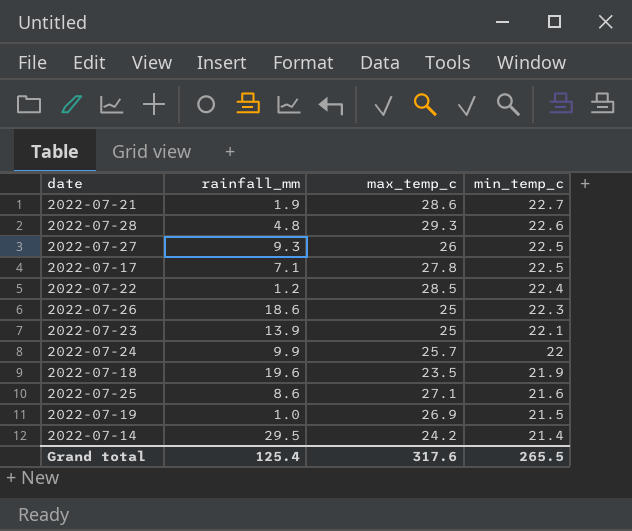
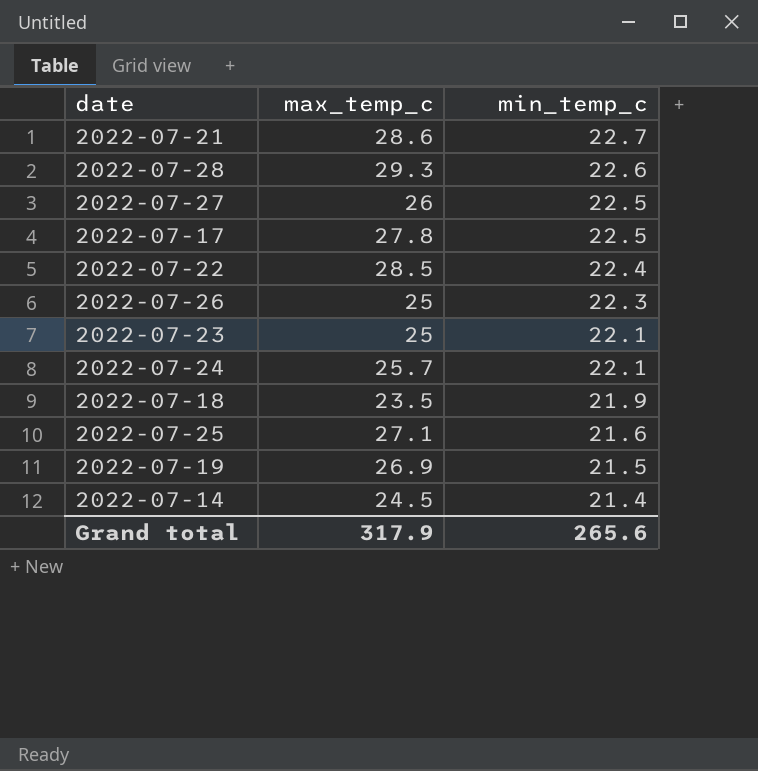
column rainfall_mm | position: 2 -> none
2022-07-24 | min_temp_c: 22 -> 22.1
2022-07-14 | max_temp_c: 24.2 -> 24.5
Grand total | max_temp_c: 317.6 -> 317.9
Grand total | min_temp_c: 265.5 -> 265.6

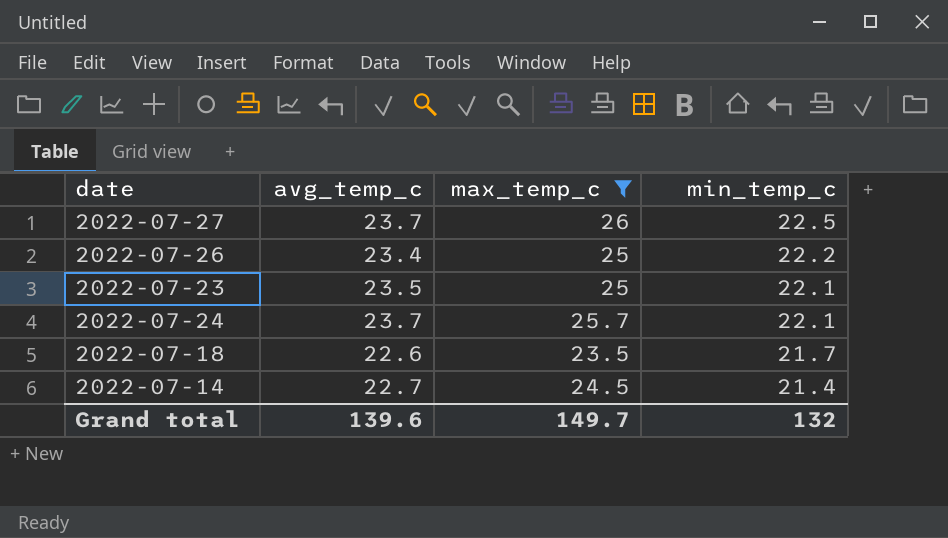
filter: none -> max_temp_c <= 26
column avg_temp_c | position: none -> 2
2022-07-26 | min_temp_c: 22.3 -> 22.2
2022-07-18 | min_temp_c: 21.9 -> 21.7
Grand total | max_temp_c: 317.9 -> 149.7
Grand total | min_temp_c: 265.6 -> 132

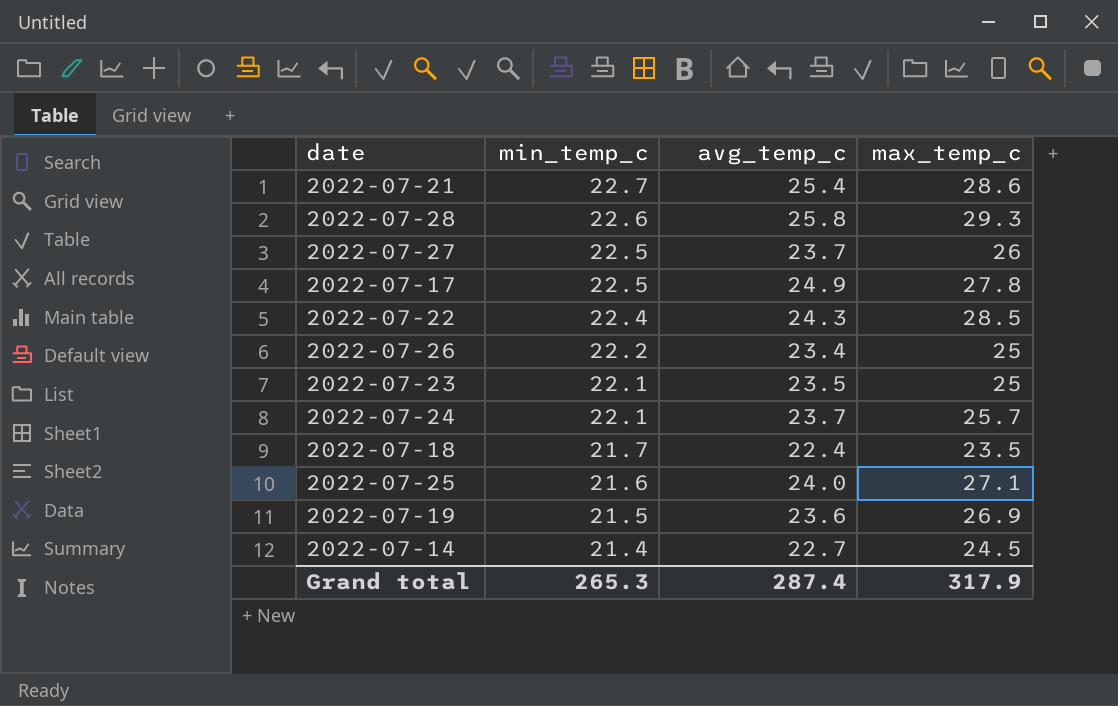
filter: max_temp_c <= 26 -> none
column min_temp_c | position: 4 -> 2
2022-07-18 | avg_temp_c: 22.6 -> 22.4
Grand total | min_temp_c: 132 -> 265.3
Grand total | avg_temp_c: 139.6 -> 287.4
Grand total | max_temp_c: 149.7 -> 317.9

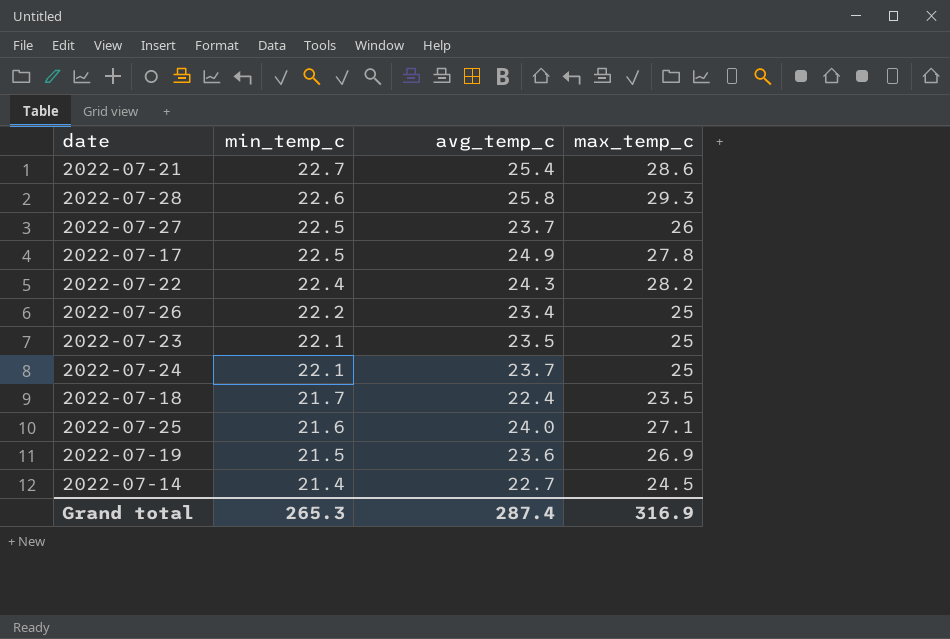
2022-07-22 | max_temp_c: 28.5 -> 28.2
2022-07-24 | max_temp_c: 25.7 -> 25
Grand total | max_temp_c: 317.9 -> 316.9

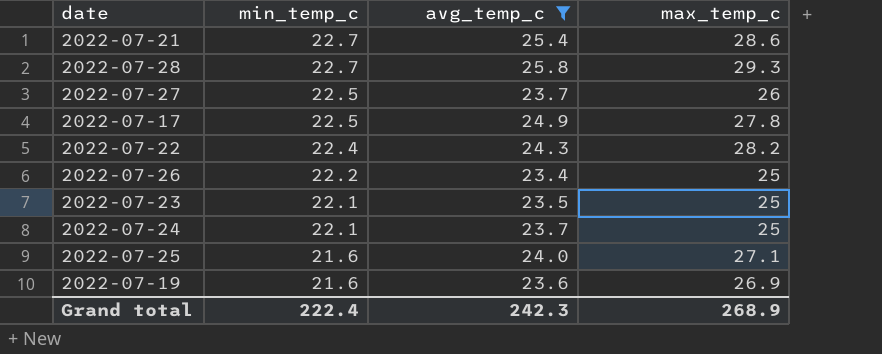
filter: none -> avg_temp_c >= 23.4
2022-07-28 | min_temp_c: 22.6 -> 22.7
2022-07-19 | min_temp_c: 21.5 -> 21.6
Grand total | min_temp_c: 265.3 -> 222.4
Grand total | avg_temp_c: 287.4 -> 242.3
Grand total | max_temp_c: 316.9 -> 268.9

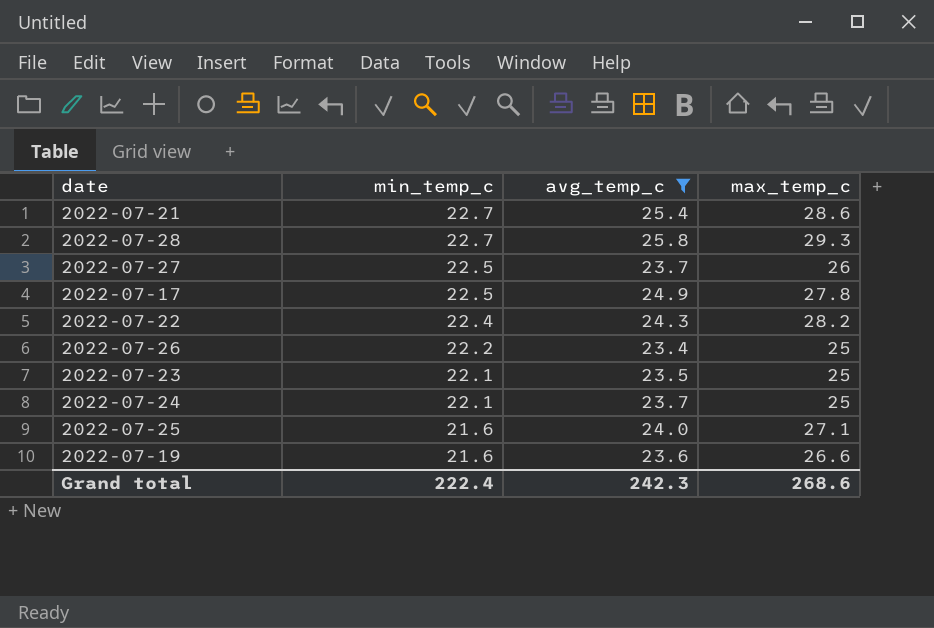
2022-07-19 | max_temp_c: 26.9 -> 26.6
Grand total | max_temp_c: 268.9 -> 268.6

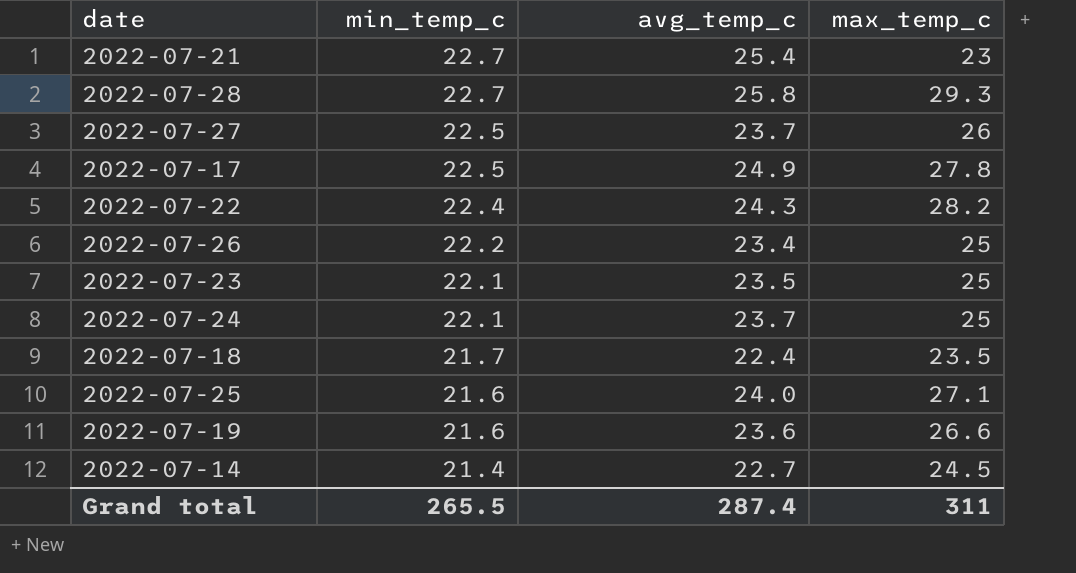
filter: avg_temp_c >= 23.4 -> none
2022-07-21 | max_temp_c: 28.6 -> 23
Grand total | min_temp_c: 222.4 -> 265.5
Grand total | avg_temp_c: 242.3 -> 287.4
Grand total | max_temp_c: 268.6 -> 311

